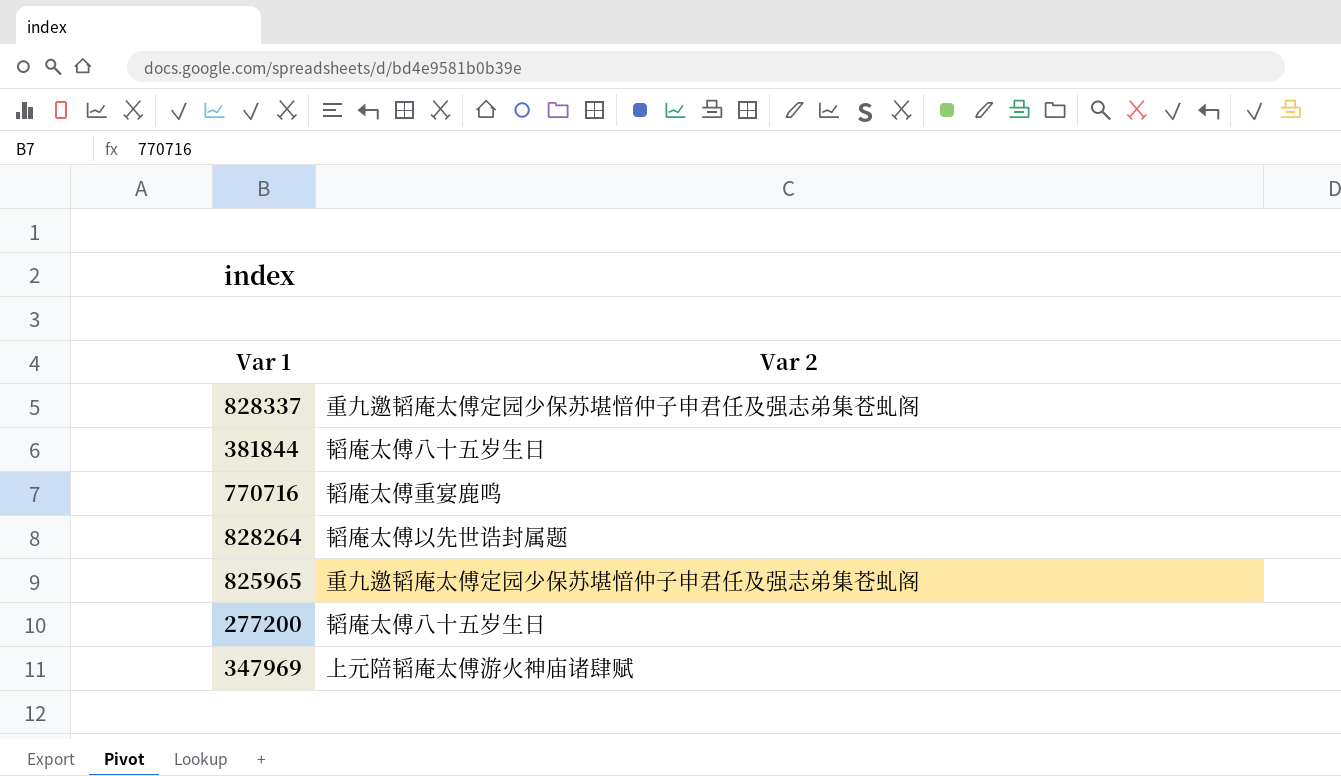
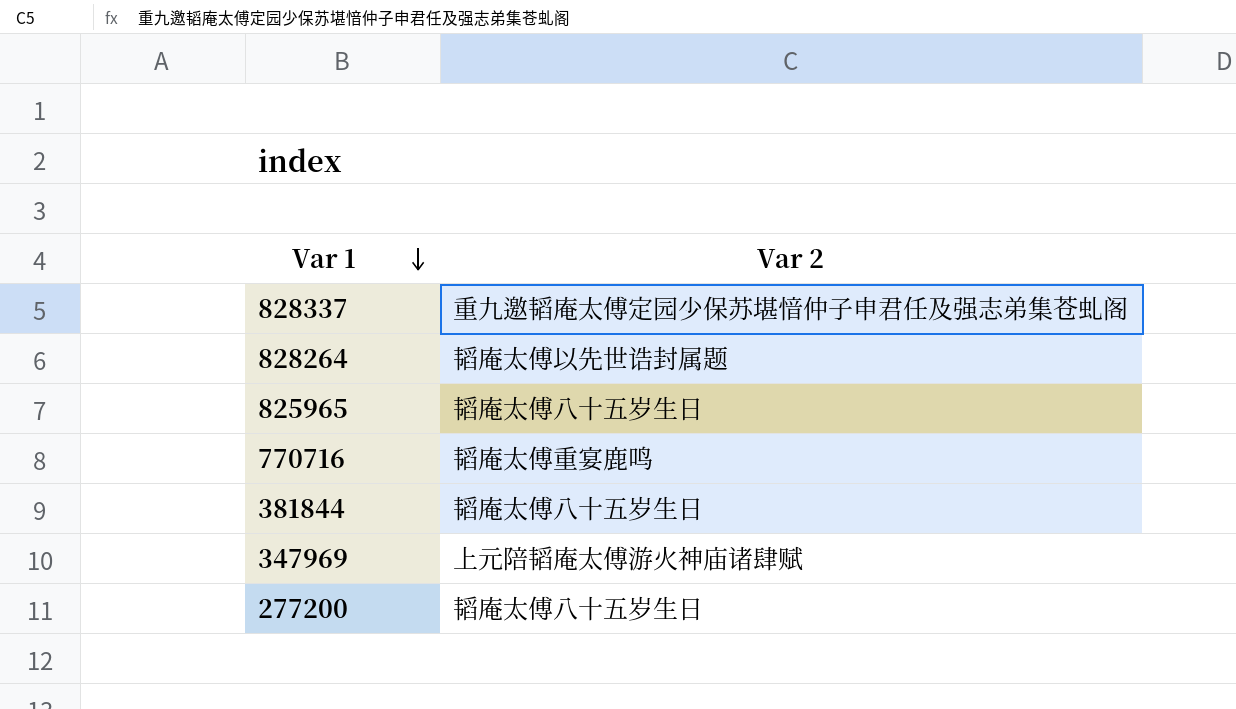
row order: none -> Var 1 descending
825965 | Var 2: 重九邀韬庵太傅定园少保苏堪愔仲子申君任及强志弟集苍虬阁 -> 韬庵太傅八十五岁生日

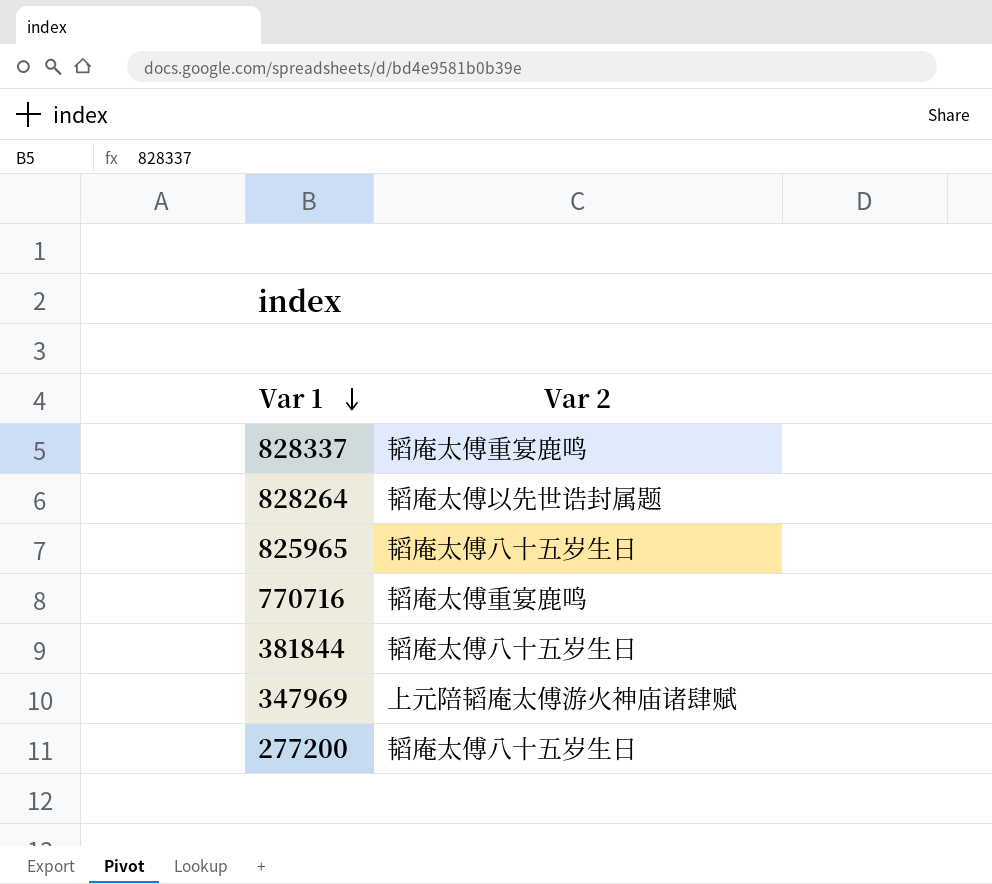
828337 | Var 2: 重九邀韬庵太傅定园少保苏堪愔仲子申君任及强志弟集苍虬阁 -> 韬庵太傅重宴鹿鸣

